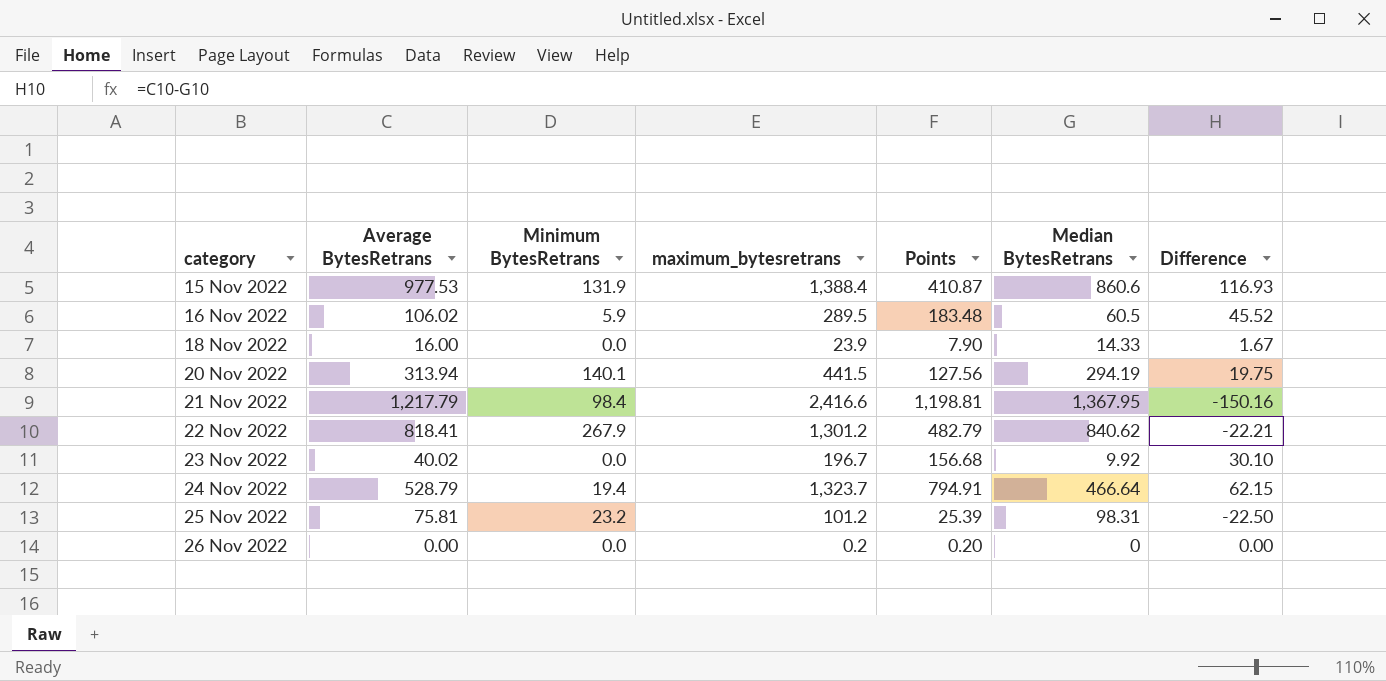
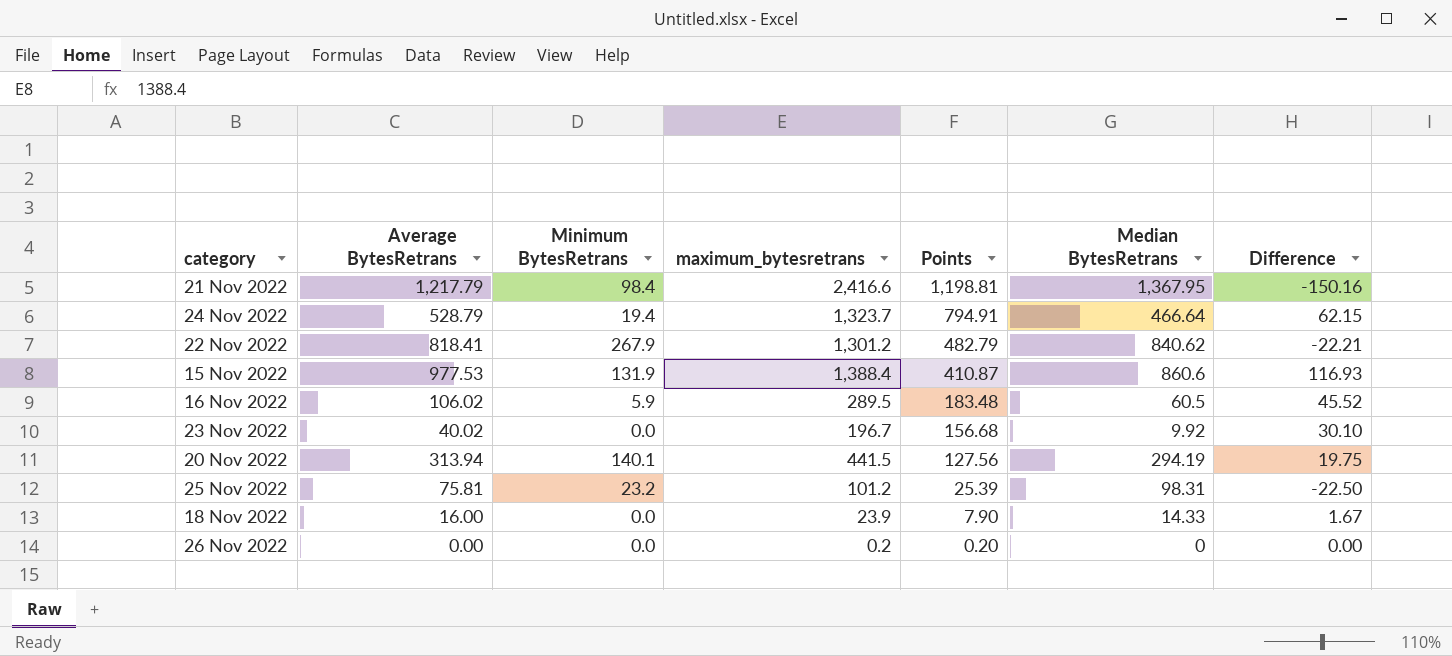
row order: category ascending -> Points descending

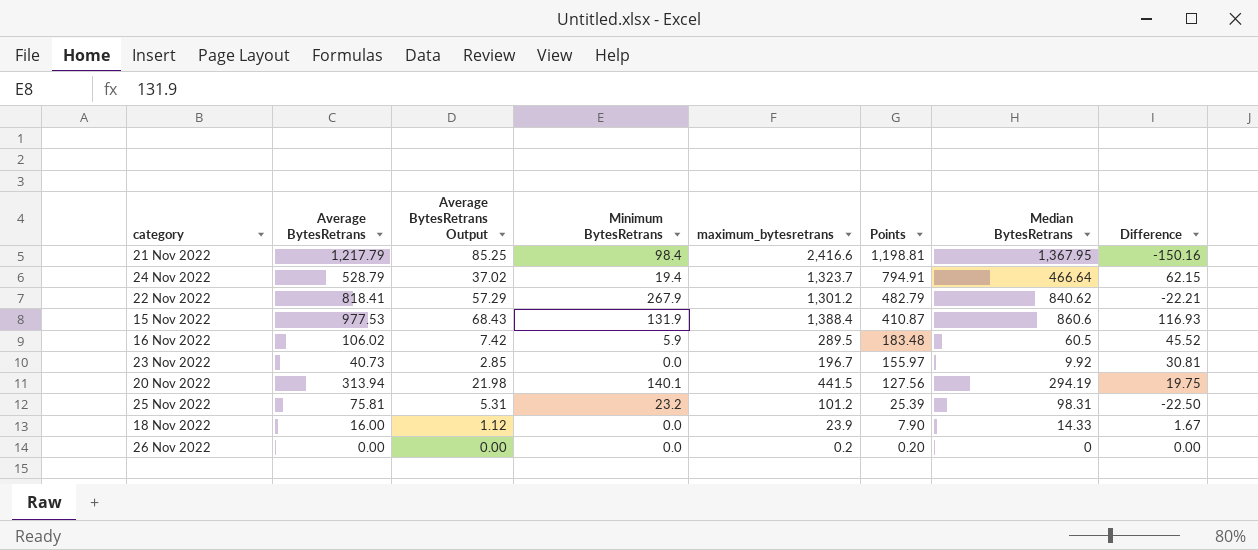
column Average BytesRetrans Output | formula: none -> [Average BytesRetrans] * 0.07
23 Nov 2022 | Average BytesRetrans: 40.02 -> 40.73
23 Nov 2022 | Points: 156.68 -> 155.97
23 Nov 2022 | Difference: 30.10 -> 30.81

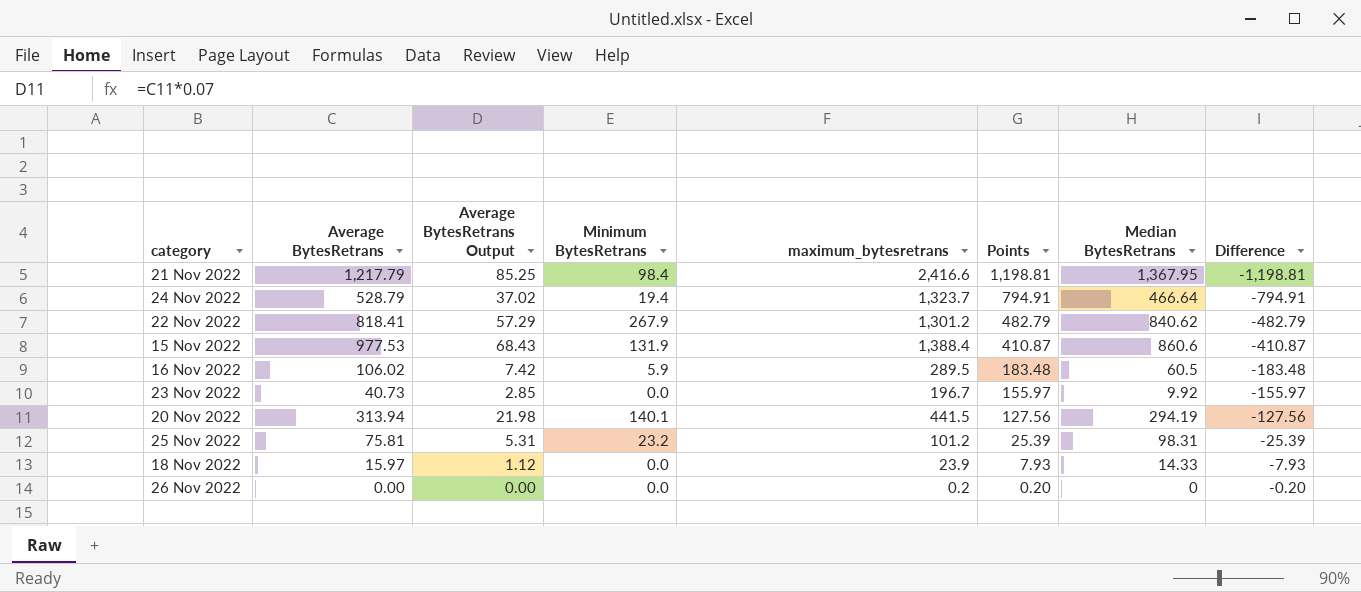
column Difference | formula: [Average BytesRetrans] - [Median BytesRetrans] -> [Average BytesRetrans] - [maximum_bytesretrans]
18 Nov 2022 | Average BytesRetrans: 16.00 -> 15.97
18 Nov 2022 | Points: 7.90 -> 7.93

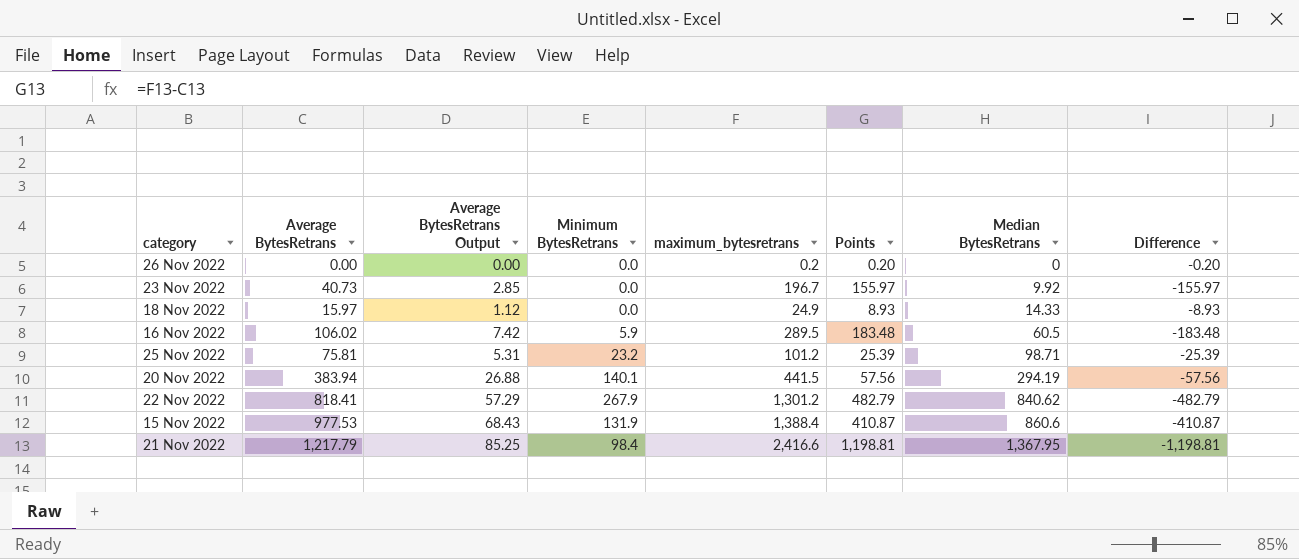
row order: Points descending -> Median BytesRetrans ascending
row 24 Nov 2022: 528.79 | 37.02 | 19.4 | 1,323.7 | 794.91 | 466.64 | -794.91 -> none
18 Nov 2022 | maximum_bytesretrans: 23.9 -> 24.9
18 Nov 2022 | Points: 7.93 -> 8.93
18 Nov 2022 | Difference: -7.93 -> -8.93
25 Nov 2022 | Median BytesRetrans: 98.31 -> 98.71
20 Nov 2022 | Average BytesRetrans: 313.94 -> 383.94
20 Nov 2022 | Average BytesRetrans Output: 21.98 -> 26.88
20 Nov 2022 | Points: 127.56 -> 57.56
20 Nov 2022 | Difference: -127.56 -> -57.56

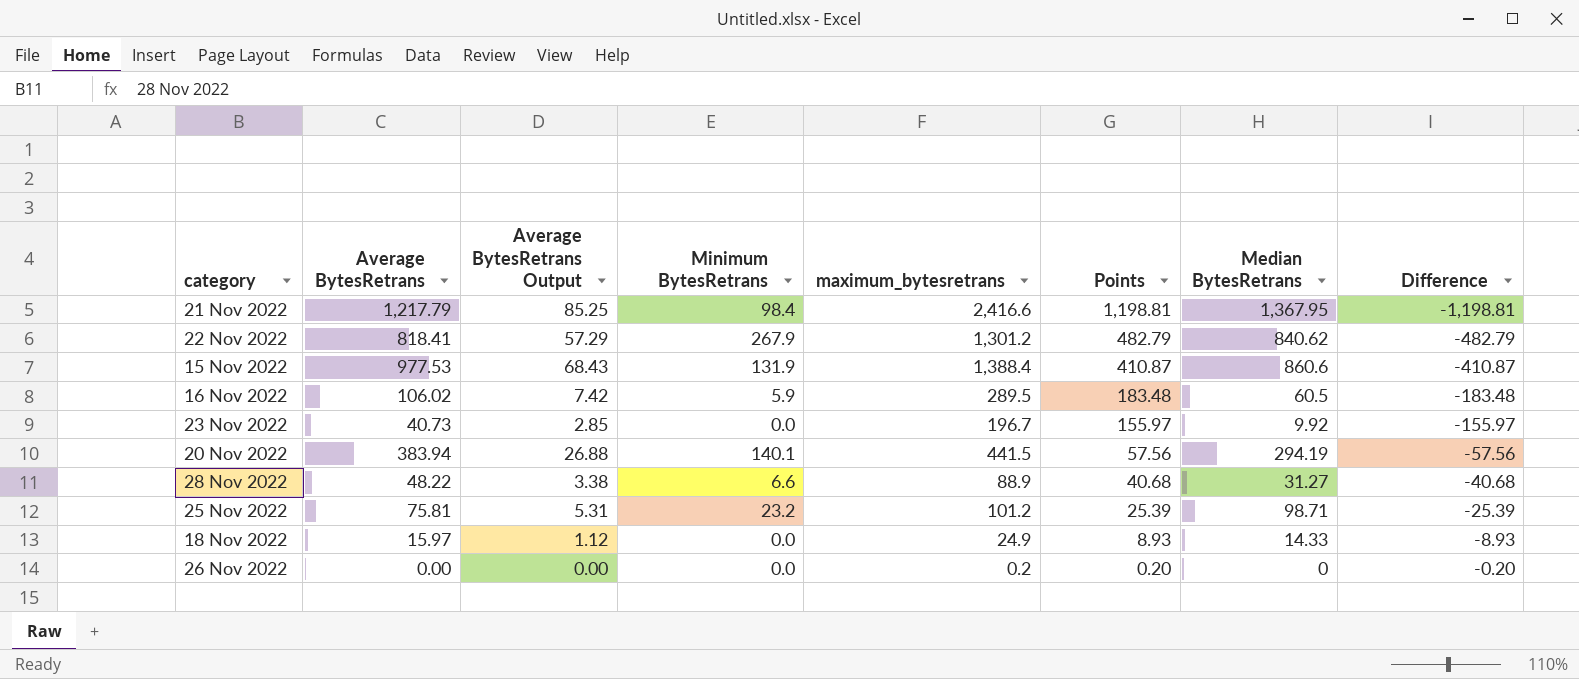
row order: Median BytesRetrans ascending -> Points descending
row 28 Nov 2022: none -> 48.22 | 3.38 | 6.6 | 88.9 | 40.68 | 31.27 | -40.68

